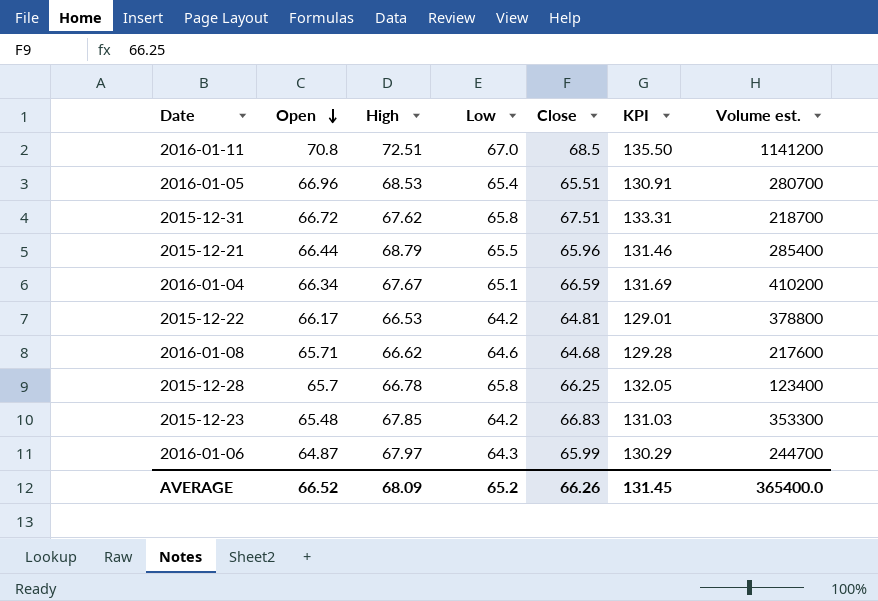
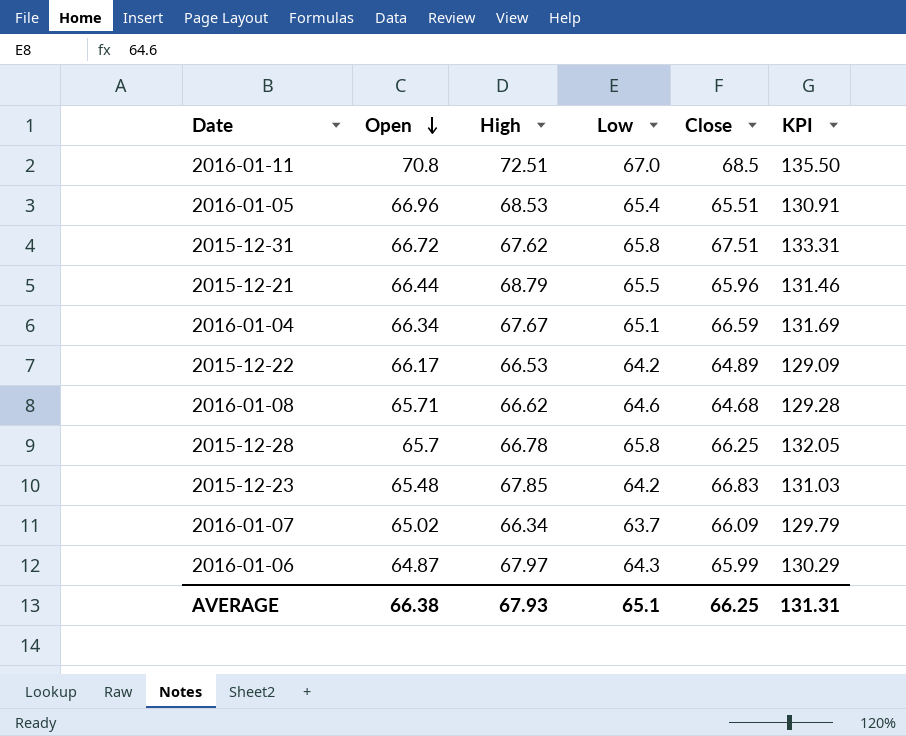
column Volume est. | position: 7 -> none
2015-12-22 | Close: 64.81 -> 64.89
2015-12-22 | KPI: 129.01 -> 129.09
row 2016-01-07: none -> 65.02 | 66.34 | 63.7 | 66.09 | 129.79
AVERAGE | Open: 66.52 -> 66.38
AVERAGE | High: 68.09 -> 67.93
AVERAGE | Low: 65.2 -> 65.1
AVERAGE | Close: 66.26 -> 66.25
AVERAGE | KPI: 131.45 -> 131.31

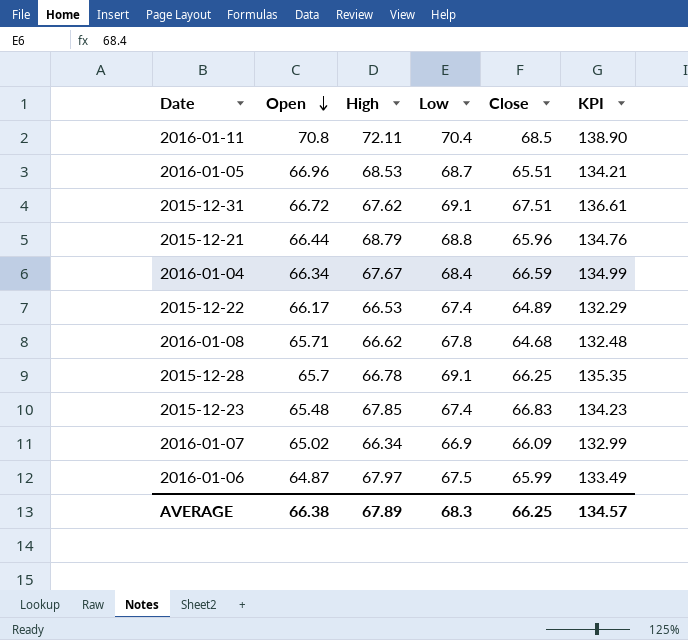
2016-01-11 | High: 72.51 -> 72.11
2016-01-11 | Low: 67.0 -> 70.4
2016-01-11 | KPI: 135.50 -> 138.90
2016-01-05 | Low: 65.4 -> 68.7
2016-01-05 | KPI: 130.91 -> 134.21
2015-12-31 | Low: 65.8 -> 69.1
2015-12-31 | KPI: 133.31 -> 136.61
2015-12-21 | Low: 65.5 -> 68.8
2015-12-21 | KPI: 131.46 -> 134.76
2016-01-04 | Low: 65.1 -> 68.4
2016-01-04 | KPI: 131.69 -> 134.99
2015-12-22 | Low: 64.2 -> 67.4
2015-12-22 | KPI: 129.09 -> 132.29
2016-01-08 | Low: 64.6 -> 67.8
2016-01-08 | KPI: 129.28 -> 132.48
2015-12-28 | Low: 65.8 -> 69.1
2015-12-28 | KPI: 132.05 -> 135.35
2015-12-23 | Low: 64.2 -> 67.4
2015-12-23 | KPI: 131.03 -> 134.23
2016-01-07 | Low: 63.7 -> 66.9
2016-01-07 | KPI: 129.79 -> 132.99
2016-01-06 | Low: 64.3 -> 67.5
2016-01-06 | KPI: 130.29 -> 133.49
AVERAGE | High: 67.93 -> 67.89
AVERAGE | Low: 65.1 -> 68.3
AVERAGE | KPI: 131.31 -> 134.57

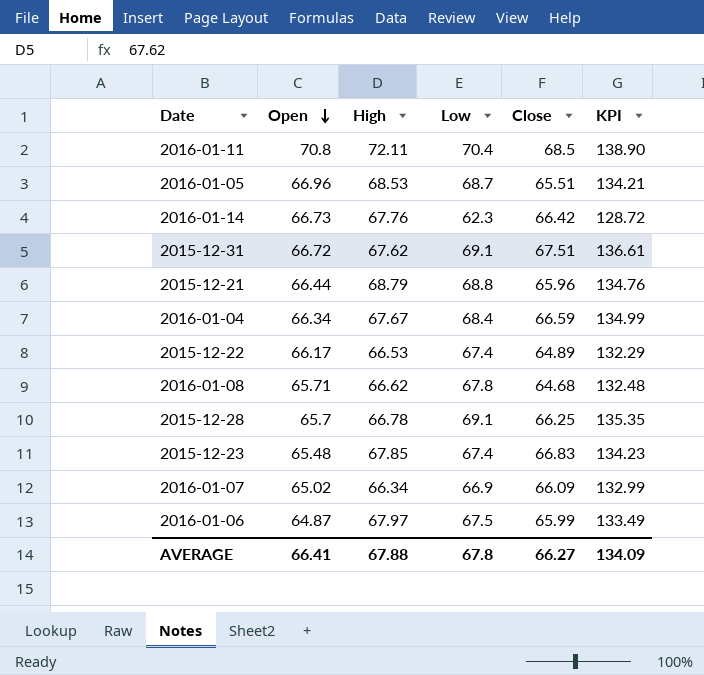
row 2016-01-14: none -> 66.73 | 67.76 | 62.3 | 66.42 | 128.72
AVERAGE | Open: 66.38 -> 66.41
AVERAGE | High: 67.89 -> 67.88
AVERAGE | Low: 68.3 -> 67.8
AVERAGE | Close: 66.25 -> 66.27
AVERAGE | KPI: 134.57 -> 134.09

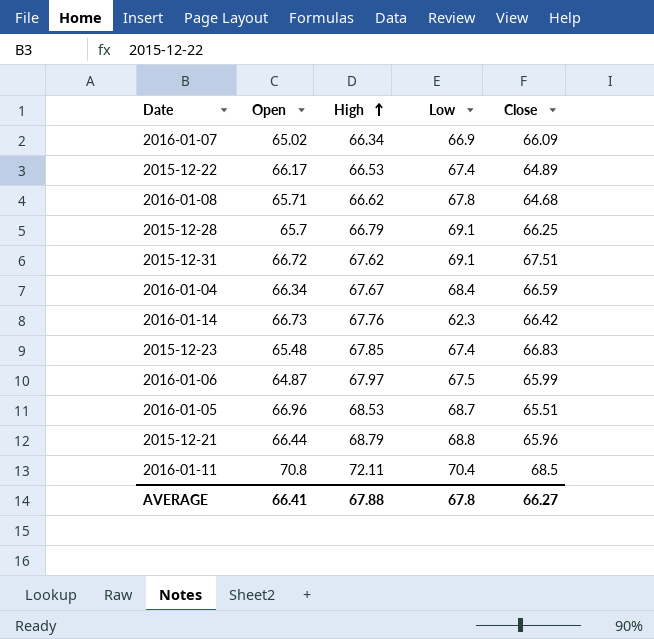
row order: Open descending -> High ascending
column KPI | formula: [Low] + [Close] -> none
2015-12-28 | High: 66.78 -> 66.79

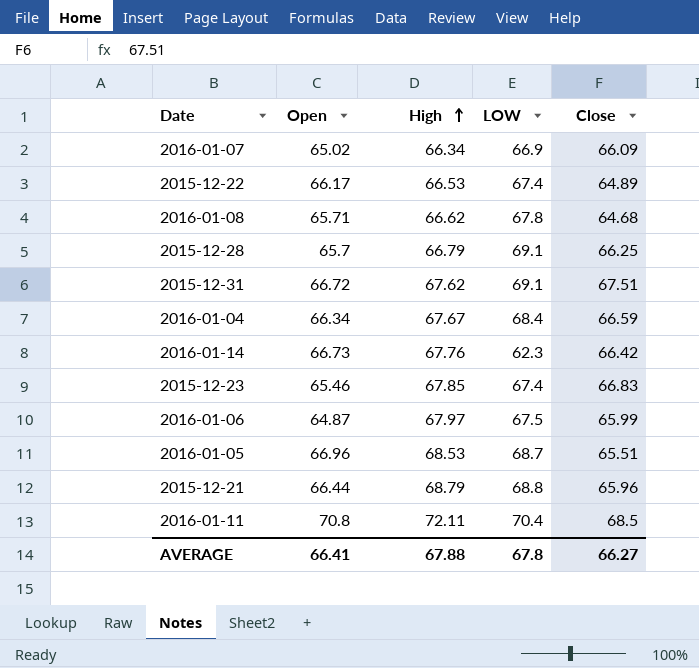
column name: Low -> LOW
2015-12-23 | Open: 65.48 -> 65.46

